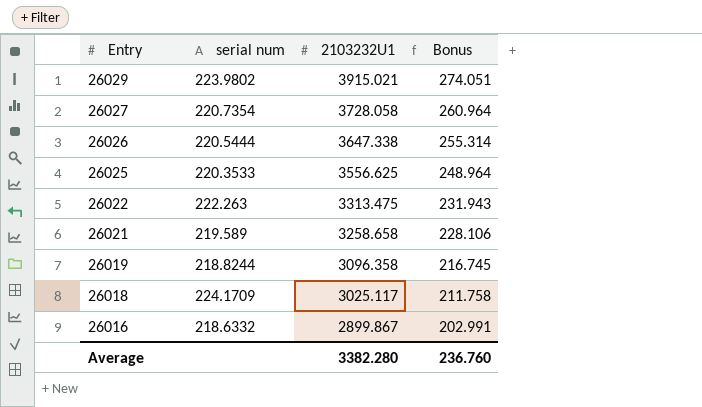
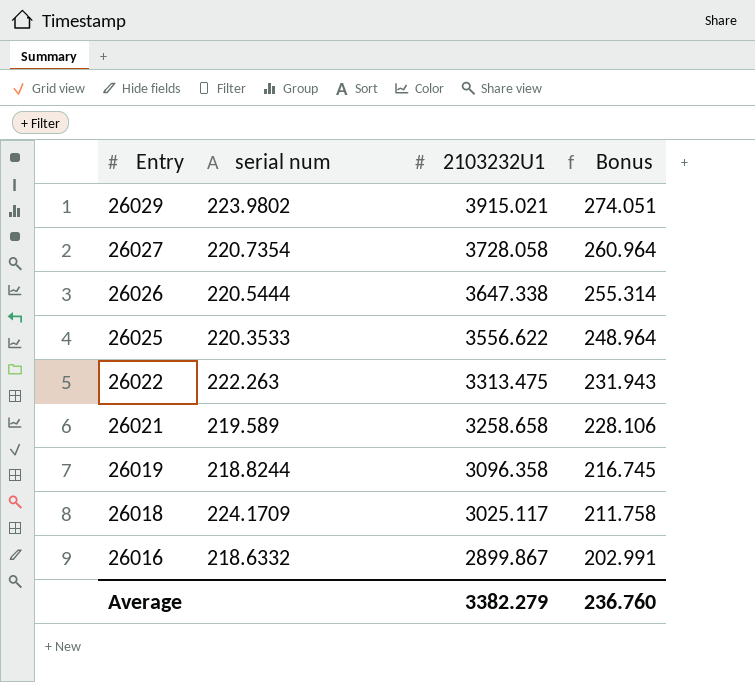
26025 | 2103232U1: 3556.625 -> 3556.622
Average | 2103232U1: 3382.280 -> 3382.279

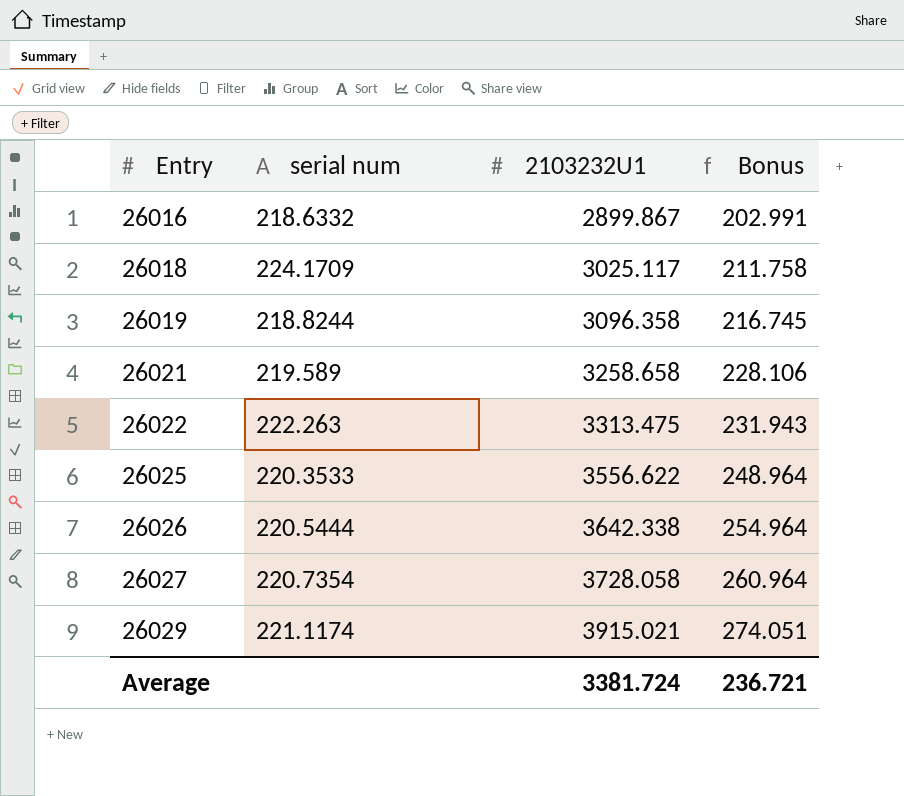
row order: Entry descending -> Entry ascending
26026 | 2103232U1: 3647.338 -> 3642.338
26026 | Bonus: 255.314 -> 254.964
26029 | serial num: 223.9802 -> 221.1174
Average | 2103232U1: 3382.279 -> 3381.724
Average | Bonus: 236.760 -> 236.721

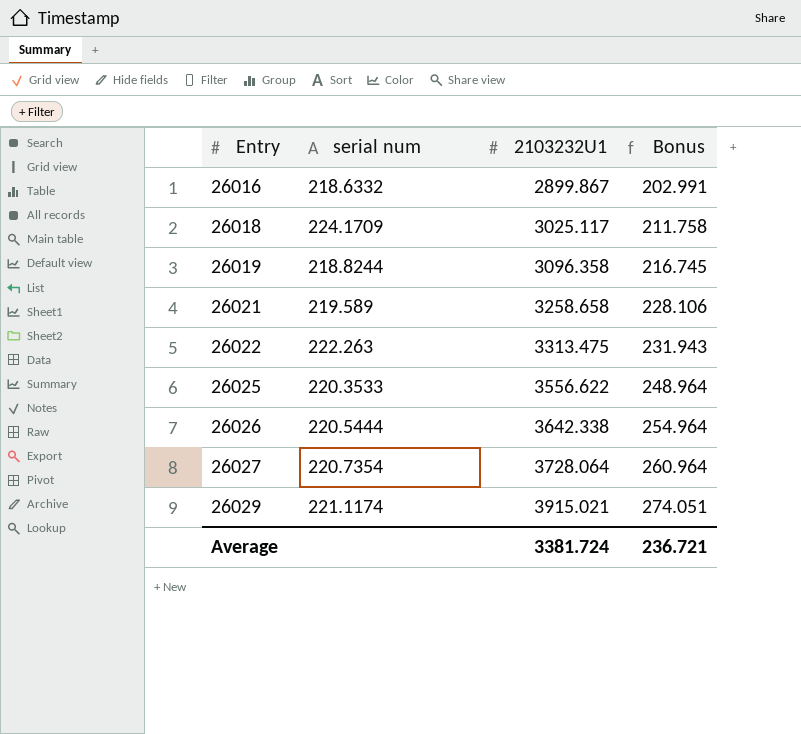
26027 | 2103232U1: 3728.058 -> 3728.064

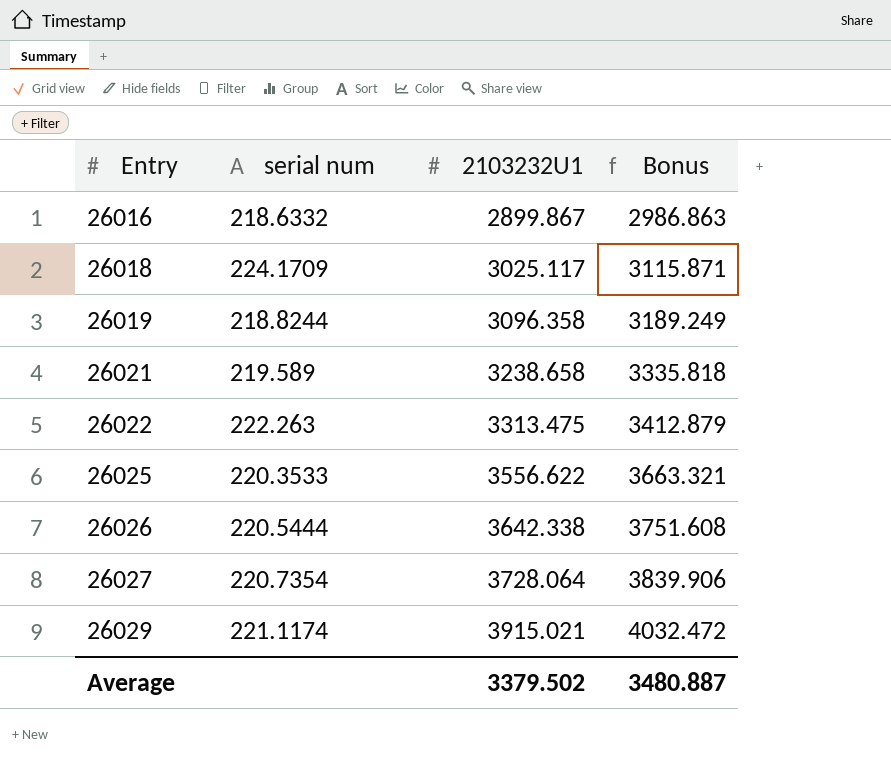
column Bonus | formula: [2103232U1] * 0.07 -> [2103232U1] * 1.03
26021 | 2103232U1: 3258.658 -> 3238.658
Average | 2103232U1: 3381.724 -> 3379.502
Average | Bonus: 236.721 -> 3480.887

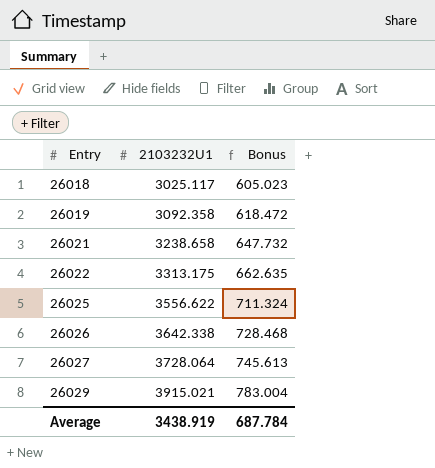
column serial num | position: 2 -> none
column Bonus | formula: [2103232U1] * 1.03 -> [2103232U1] * 0.2
row 26016: 218.6332 | 2899.867 | 2986.863 -> none
26019 | 2103232U1: 3096.358 -> 3092.358
26022 | 2103232U1: 3313.475 -> 3313.175
Average | 2103232U1: 3379.502 -> 3438.919
Average | Bonus: 3480.887 -> 687.784

